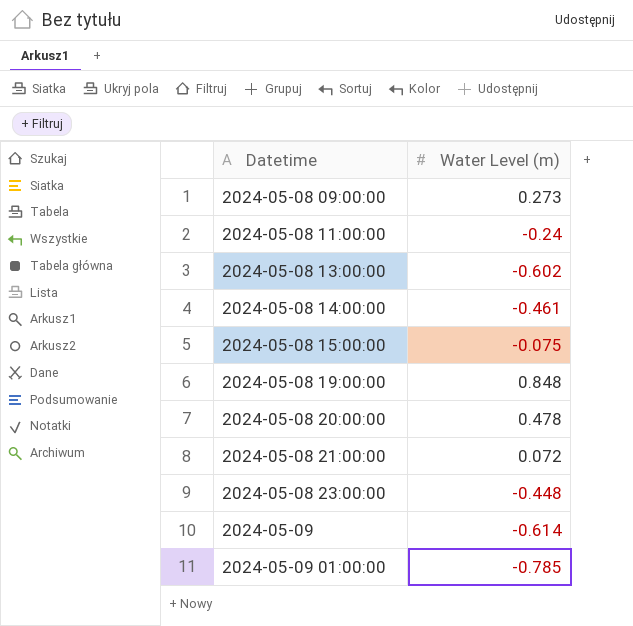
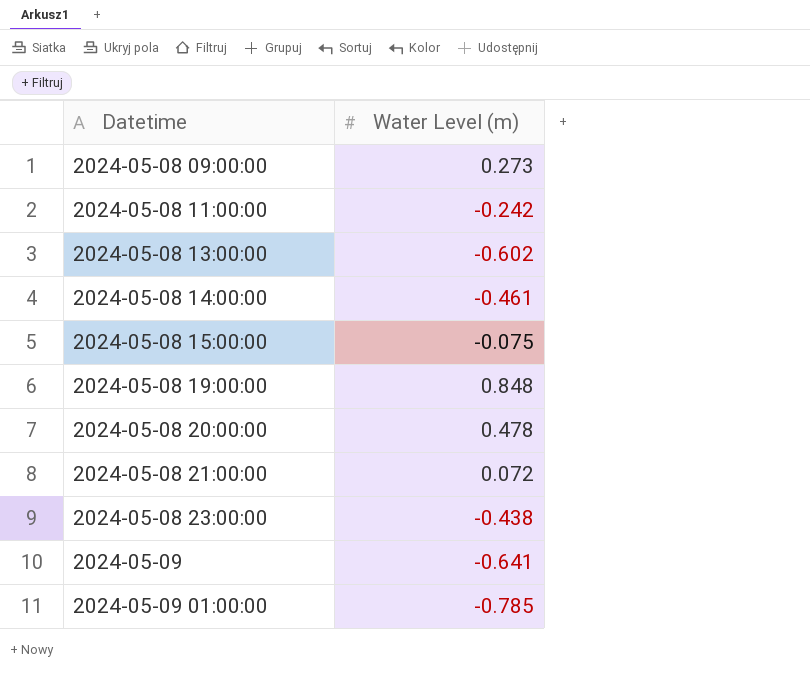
2024-05-08 11:00:00 | Water Level (m): -0.24 -> -0.242
2024-05-08 23:00:00 | Water Level (m): -0.448 -> -0.438
2024-05-09 | Water Level (m): -0.614 -> -0.641

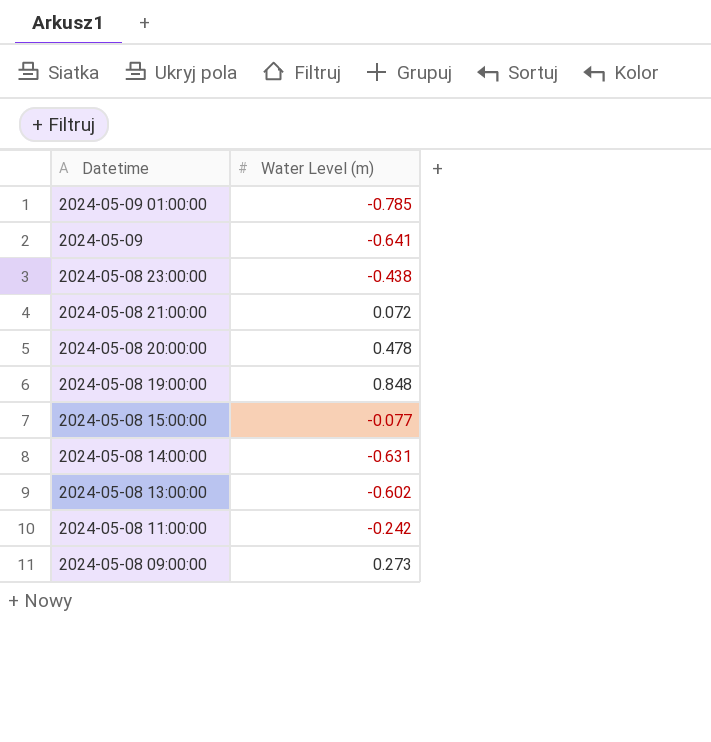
row order: Datetime ascending -> Datetime descending
2024-05-08 15:00:00 | Water Level (m): -0.075 -> -0.077
2024-05-08 14:00:00 | Water Level (m): -0.461 -> -0.631

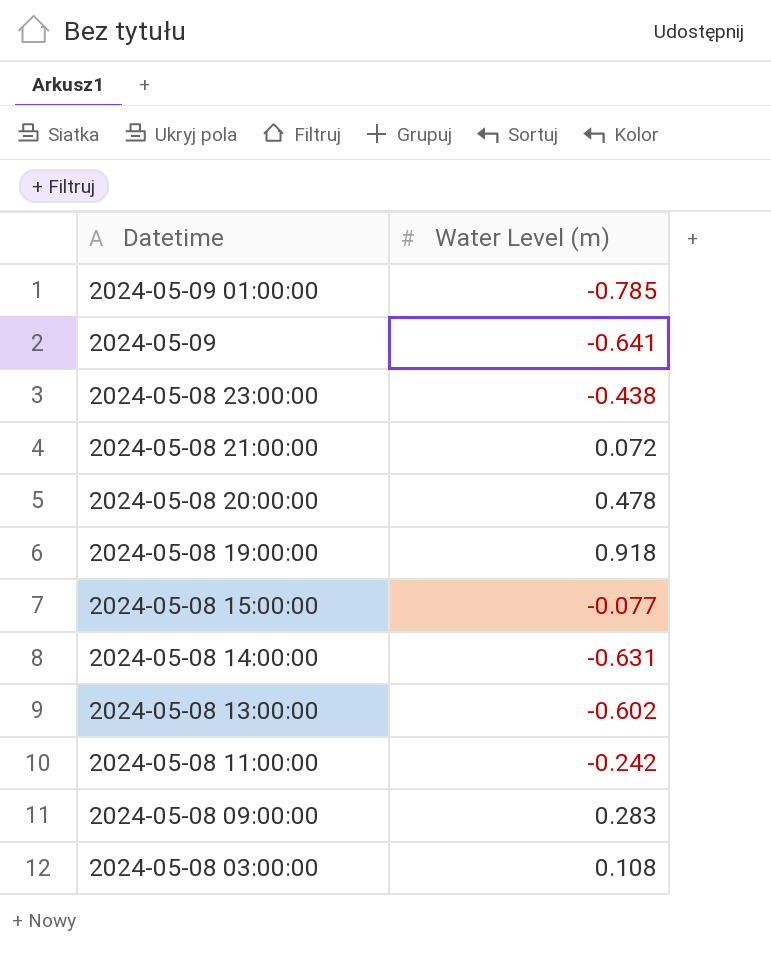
2024-05-08 19:00:00 | Water Level (m): 0.848 -> 0.918
2024-05-08 09:00:00 | Water Level (m): 0.273 -> 0.283
row 2024-05-08 03:00:00: none -> 0.108

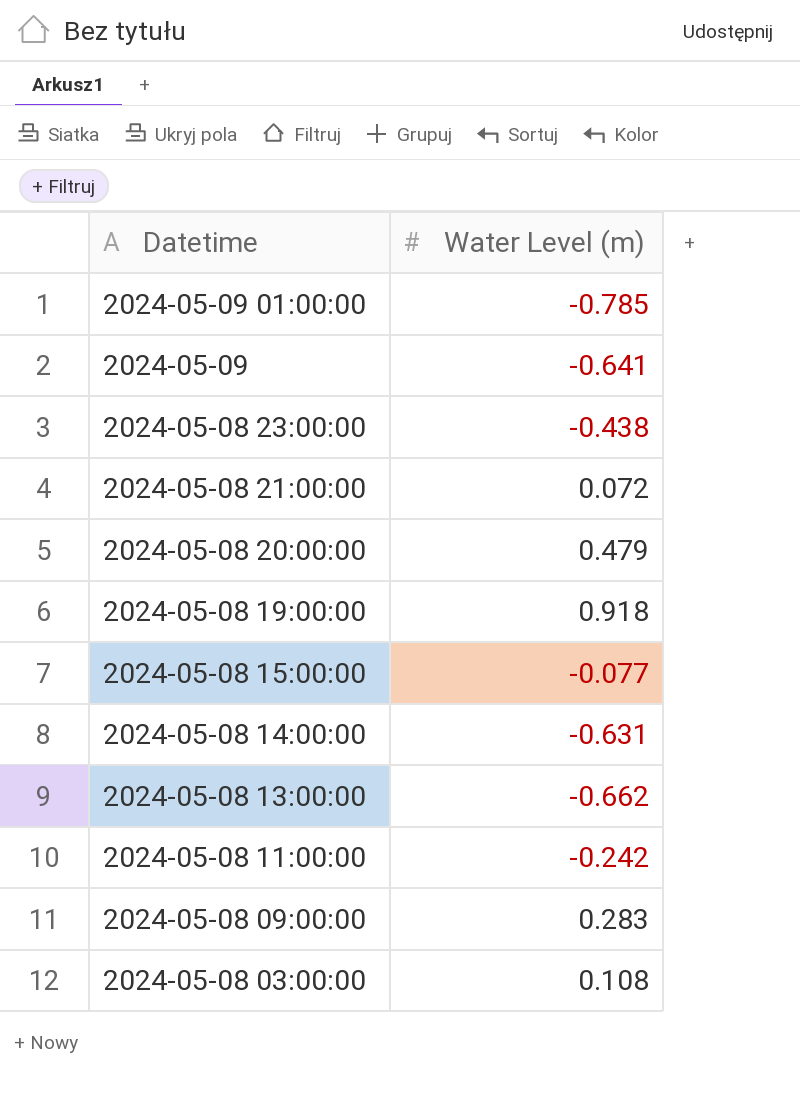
2024-05-08 20:00:00 | Water Level (m): 0.478 -> 0.479
2024-05-08 13:00:00 | Water Level (m): -0.602 -> -0.662

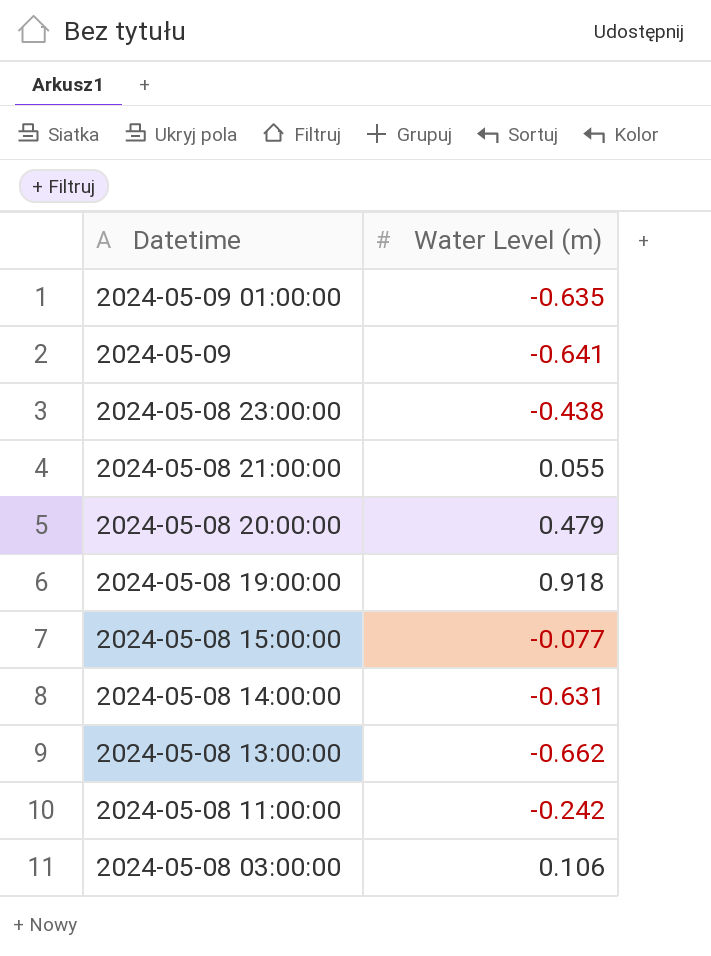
row 2024-05-08 09:00:00: 0.283 -> none
2024-05-09 01:00:00 | Water Level (m): -0.785 -> -0.635
2024-05-08 21:00:00 | Water Level (m): 0.072 -> 0.055
2024-05-08 03:00:00 | Water Level (m): 0.108 -> 0.106

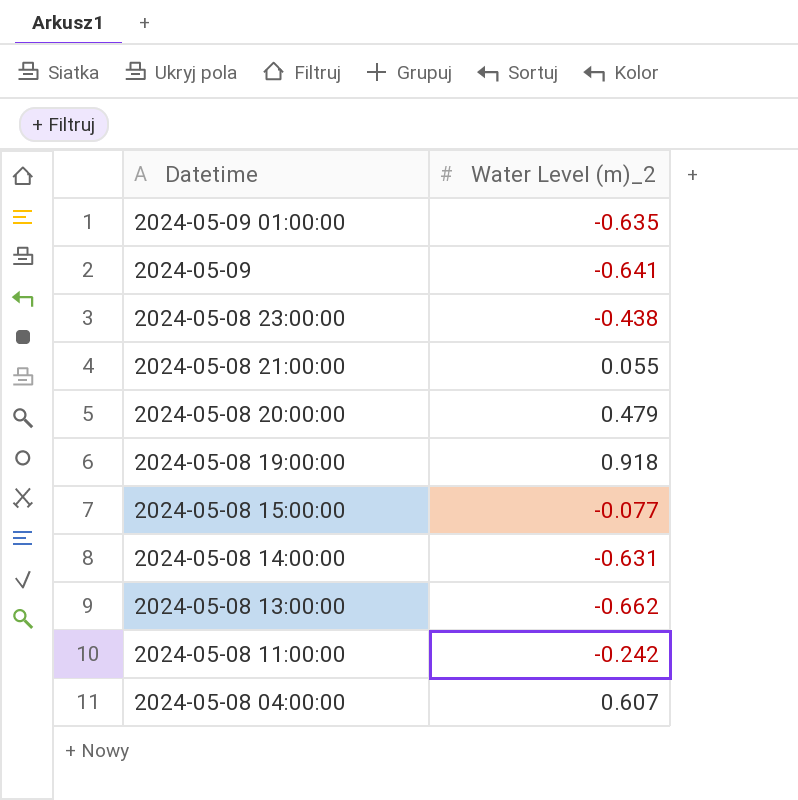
column name: Water Level (m) -> Water Level (m)_2
row 2024-05-08 03:00:00: 0.106 -> none
row 2024-05-08 04:00:00: none -> 0.607

